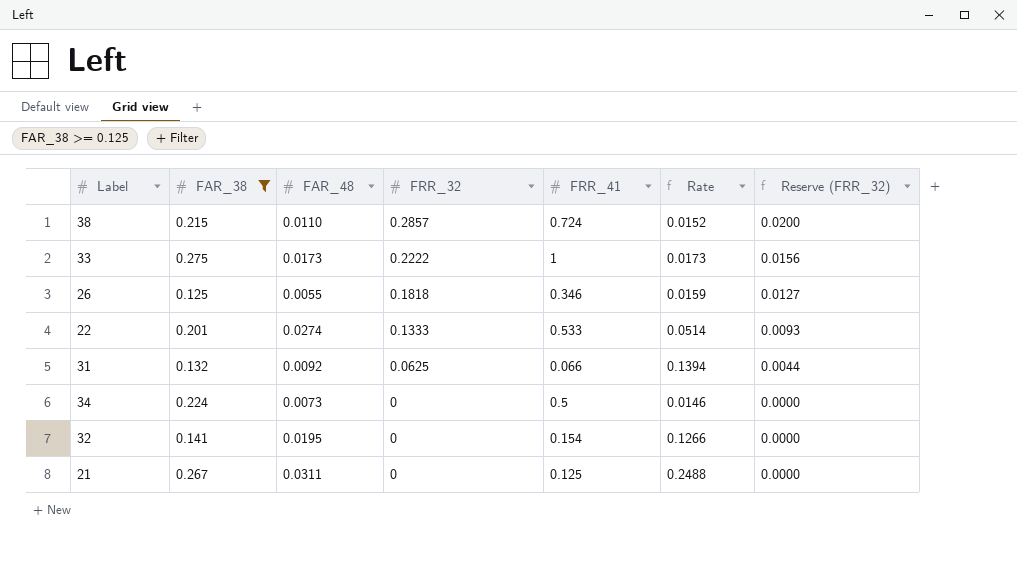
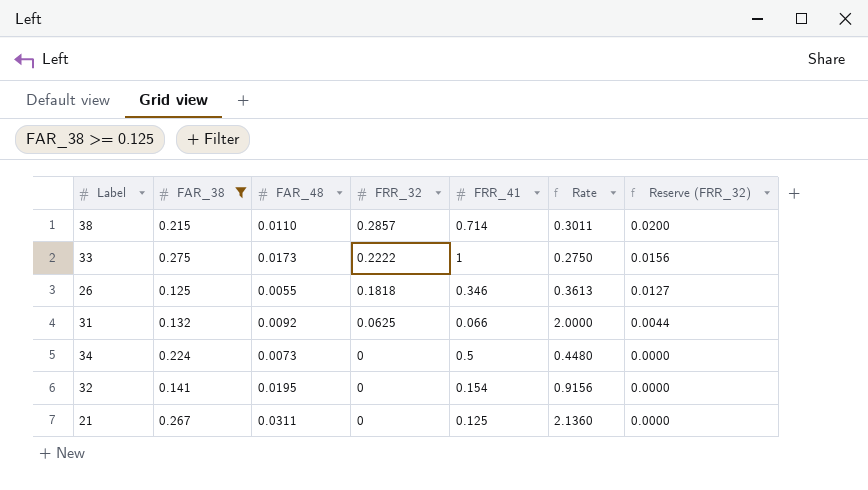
column Rate | formula: [FAR_48] / [FRR_41] -> [FAR_38] / [FRR_41]
row 22: 0.201 | 0.0274 | 0.1333 | 0.533 | 0.0514 | 0.0093 -> none
38 | FRR_41: 0.724 -> 0.714

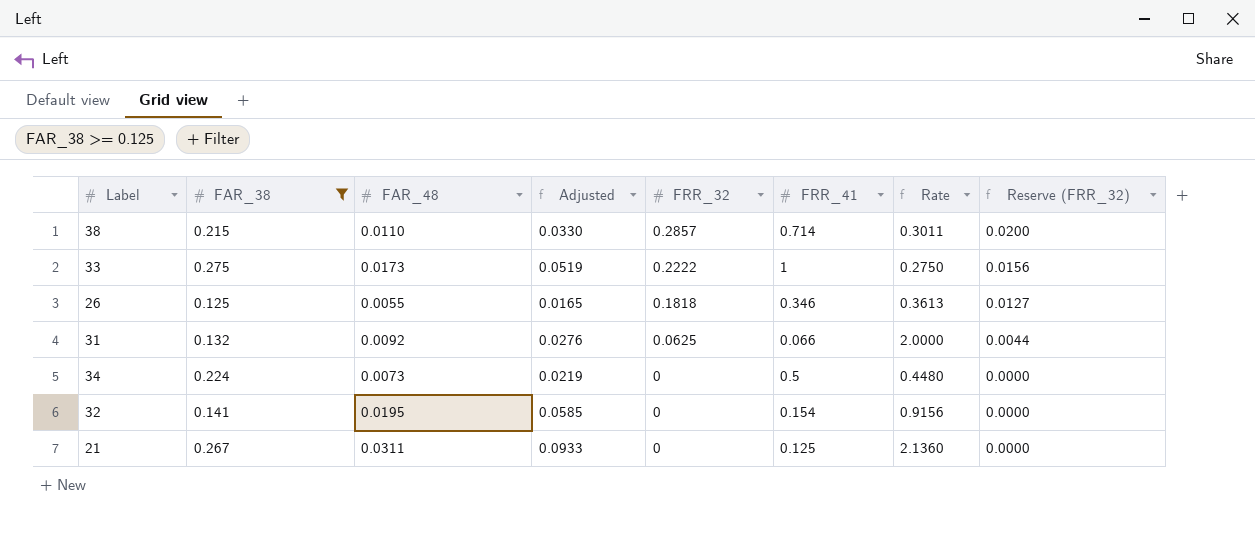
column Adjusted | formula: none -> [FAR_48] * 3

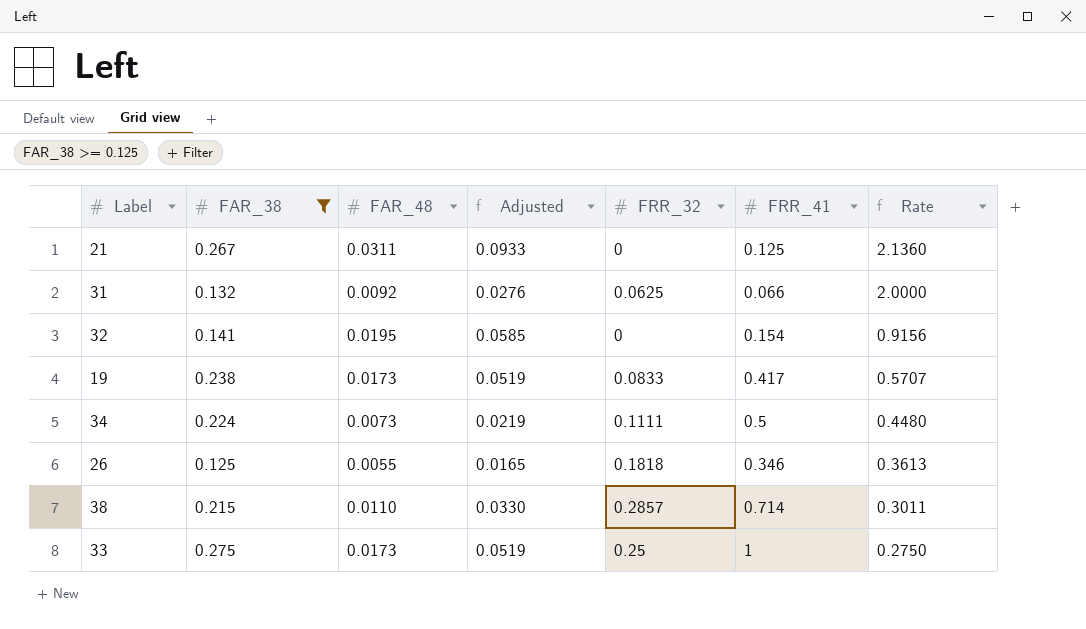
row order: FRR_32 descending -> Rate descending
column Reserve (FRR_32) | formula: [FRR_32] * 0.07 -> none
row 19: none -> 0.238 | 0.0173 | 0.0519 | 0.0833 | 0.417 | 0.5707
34 | FRR_32: 0 -> 0.1111
33 | FRR_32: 0.2222 -> 0.25

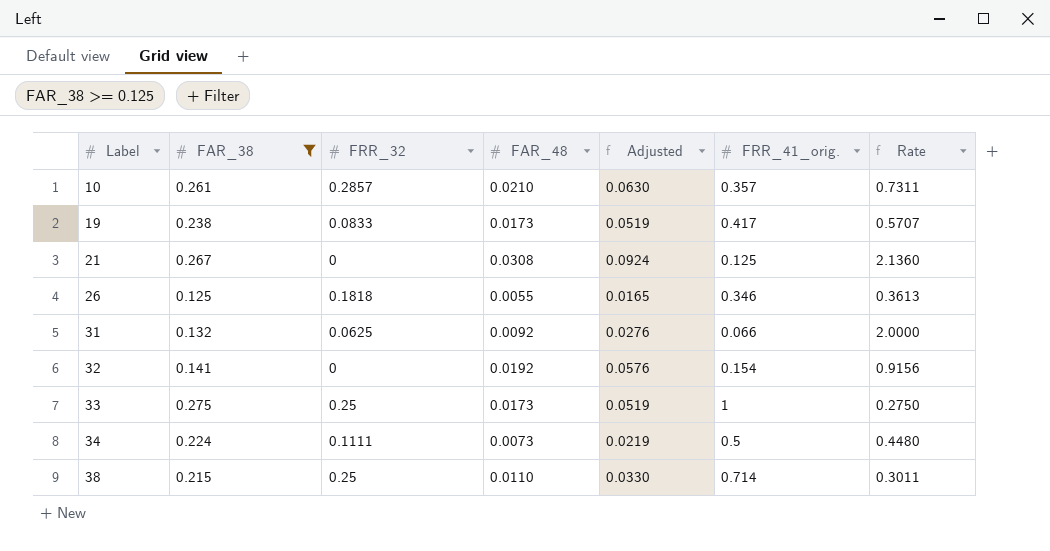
row order: Rate descending -> Label ascending
column FRR_32 | position: 5 -> 3
column name: FRR_41 -> FRR_41_orig.
row 10: none -> 0.261 | 0.2857 | 0.0210 | 0.0630 | 0.357 | 0.7311
21 | FAR_48: 0.0311 -> 0.0308
21 | Adjusted: 0.0933 -> 0.0924
32 | FAR_48: 0.0195 -> 0.0192
32 | Adjusted: 0.0585 -> 0.0576
38 | FRR_32: 0.2857 -> 0.25

